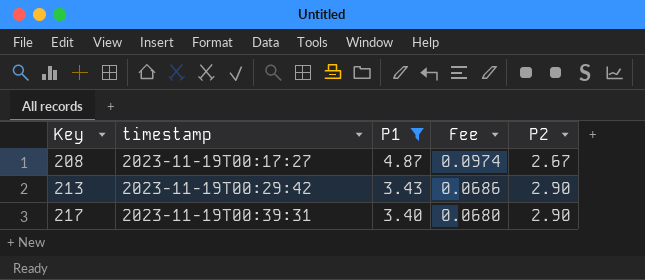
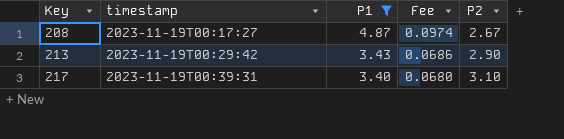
217 | P2: 2.90 -> 3.10

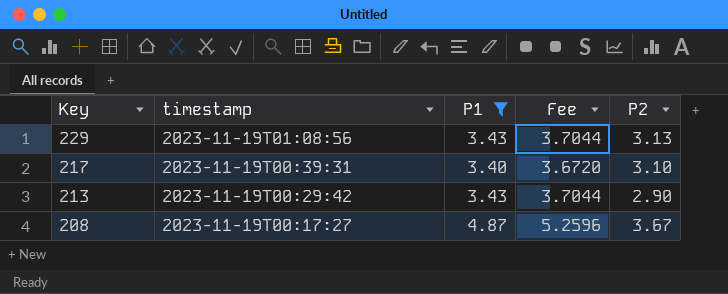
row order: Key ascending -> Key descending
column Fee | formula: [P1] * 0.02 -> [P1] * 1.08
row 229: none -> 2023-11-19T01:08:56 | 3.43 | 3.7044 | 3.13
208 | P2: 2.67 -> 3.67

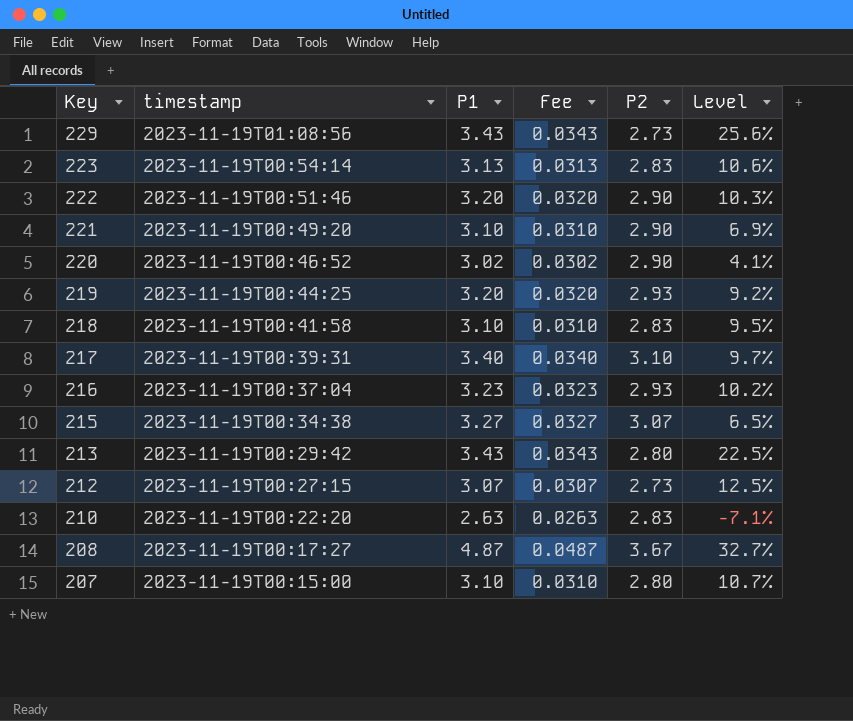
filter: P1 >= 3.40 -> none
column Fee | formula: [P1] * 1.08 -> [P1] * 0.01
column Level | formula: none -> ([P1] - [P2]) / [P2]
229 | P2: 3.13 -> 2.73
213 | P2: 2.90 -> 2.80

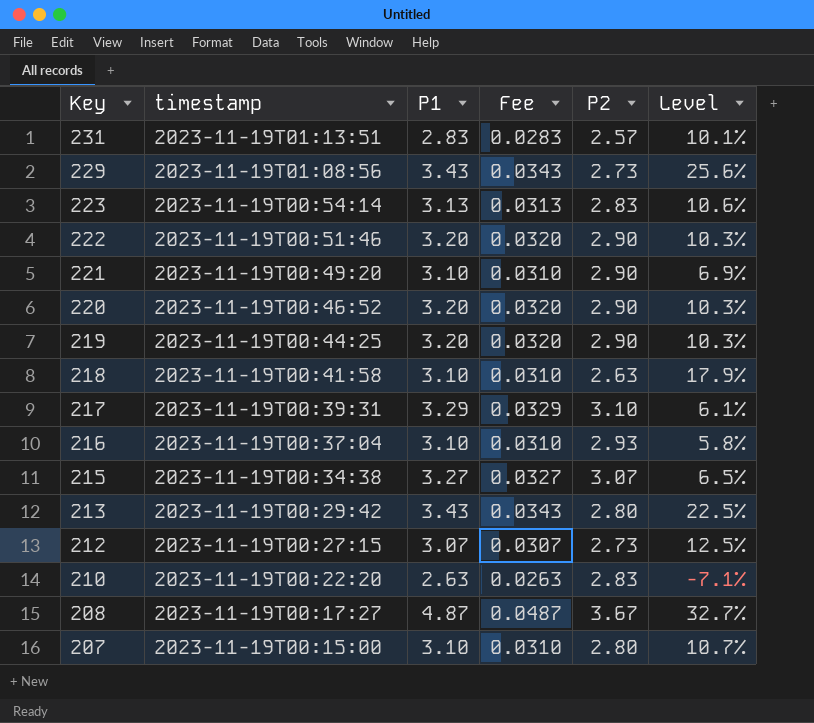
row 231: none -> 2023-11-19T01:13:51 | 2.83 | 0.0283 | 2.57 | 10.1%
220 | P1: 3.02 -> 3.20
220 | Fee: 0.0302 -> 0.0320
220 | Level: 4.1% -> 10.3%
219 | P2: 2.93 -> 2.90
219 | Level: 9.2% -> 10.3%
218 | P2: 2.83 -> 2.63
218 | Level: 9.5% -> 17.9%
217 | P1: 3.40 -> 3.29
217 | Fee: 0.0340 -> 0.0329
217 | Level: 9.7% -> 6.1%
216 | P1: 3.23 -> 3.10
216 | Fee: 0.0323 -> 0.0310
216 | Level: 10.2% -> 5.8%

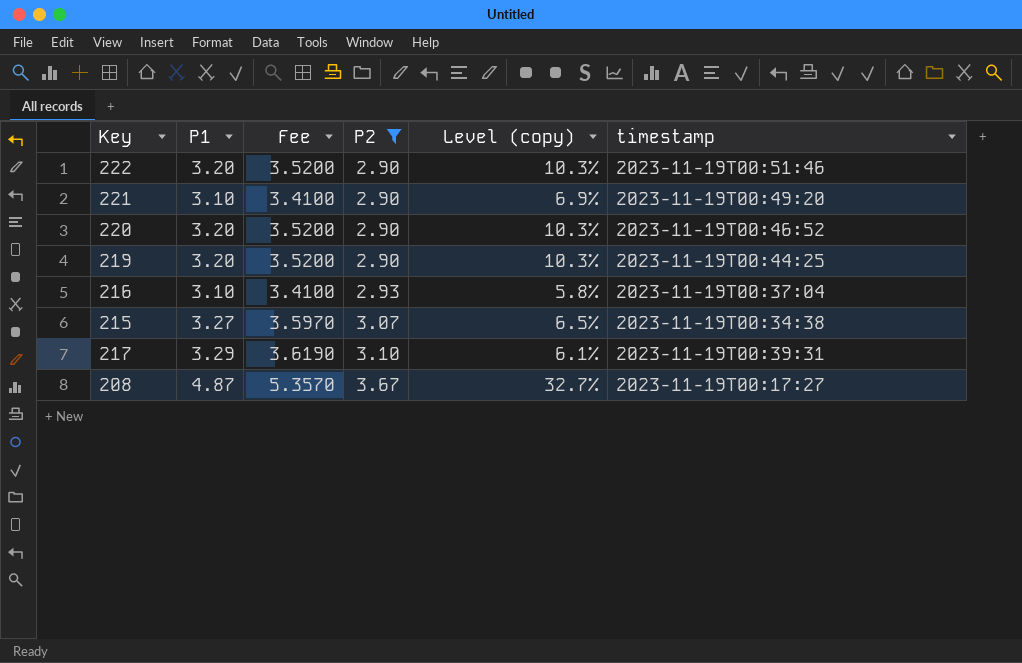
filter: none -> P2 >= 2.90
row order: Key descending -> P2 ascending
column Fee | formula: [P1] * 0.01 -> [P1] * 1.1
column name: Level -> Level (copy)
column timestamp | position: 2 -> 6

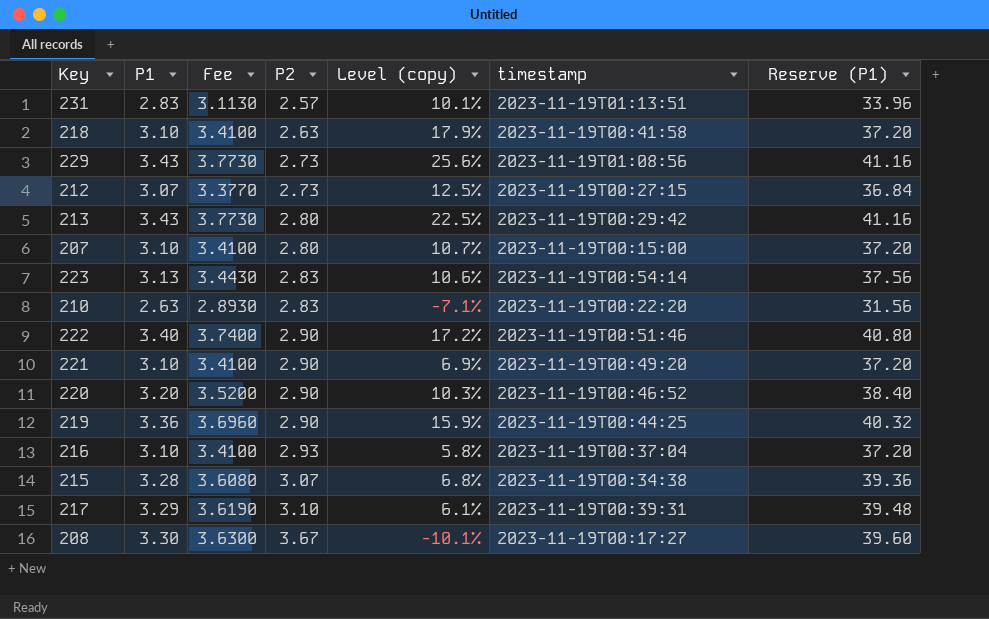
filter: P2 >= 2.90 -> none
column Reserve (P1) | formula: none -> [P1] * 12
222 | P1: 3.20 -> 3.40
222 | Fee: 3.5200 -> 3.7400
222 | Level (copy): 10.3% -> 17.2%
219 | P1: 3.20 -> 3.36
219 | Fee: 3.5200 -> 3.6960
219 | Level (copy): 10.3% -> 15.9%
215 | P1: 3.27 -> 3.28
215 | Fee: 3.5970 -> 3.6080
215 | Level (copy): 6.5% -> 6.8%
208 | P1: 4.87 -> 3.30
208 | Fee: 5.3570 -> 3.6300
208 | Level (copy): 32.7% -> -10.1%

